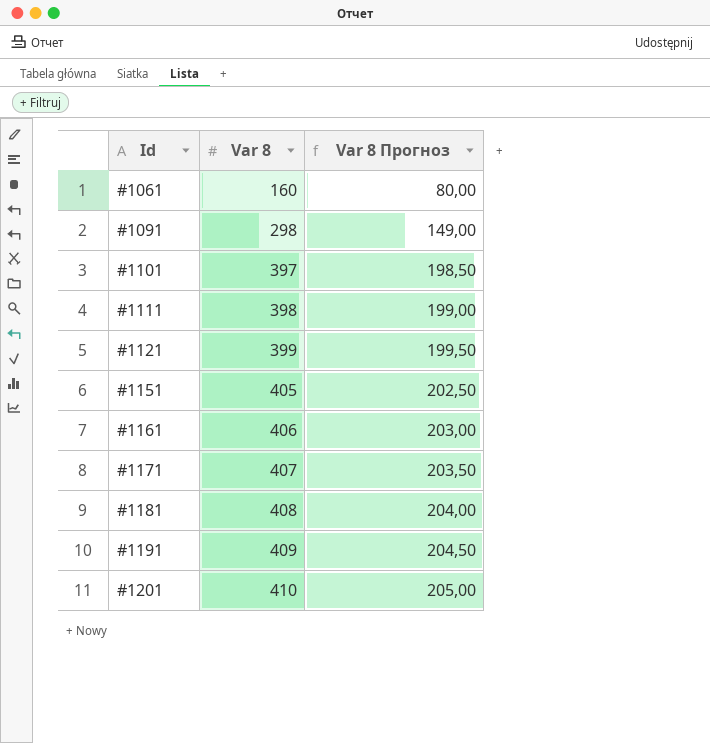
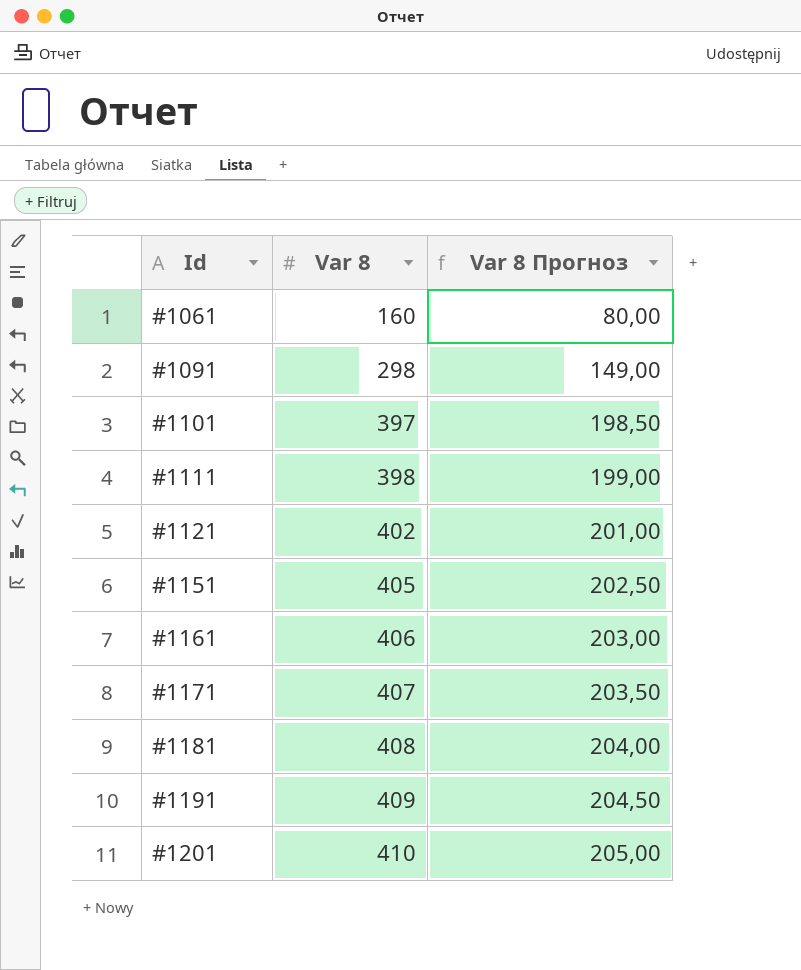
#1121 | Var 8: 399 -> 402
#1121 | Var 8 Прогноз: 199,50 -> 201,00

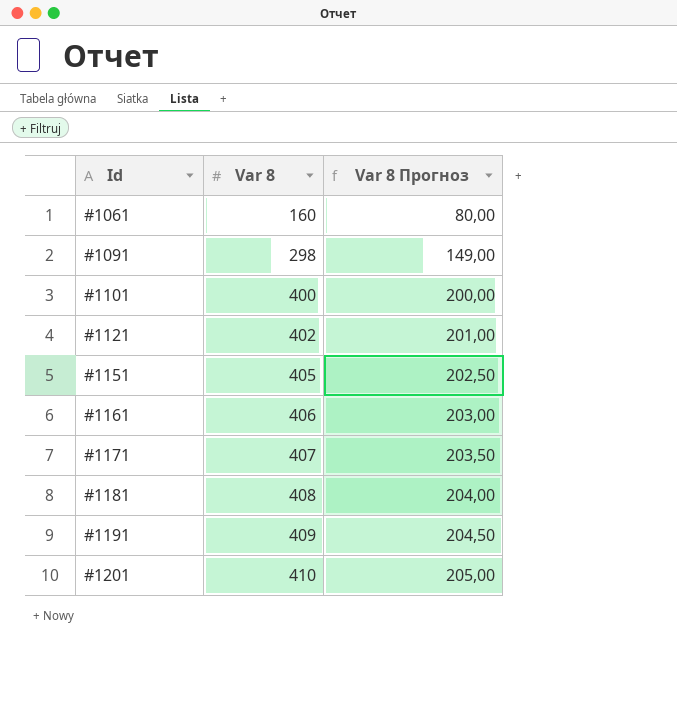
row #1111: 398 | 199,00 -> none
#1101 | Var 8: 397 -> 400
#1101 | Var 8 Прогноз: 198,50 -> 200,00

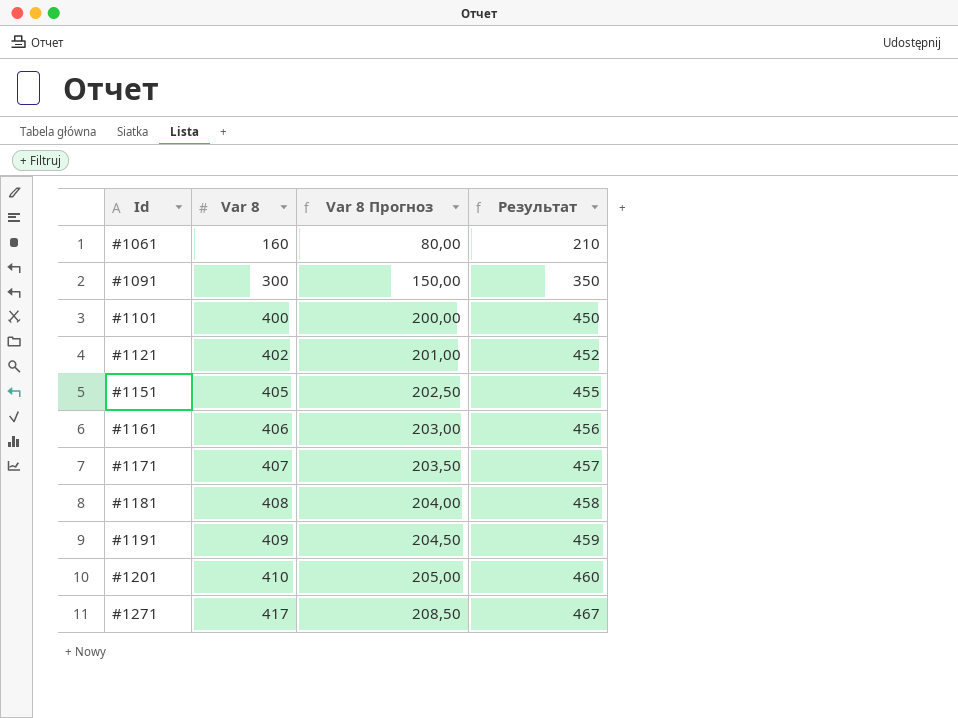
column Результат | formula: none -> [Var 8] + 50
#1091 | Var 8: 298 -> 300
#1091 | Var 8 Прогноз: 149,00 -> 150,00
row #1271: none -> 417 | 208,50 | 467

